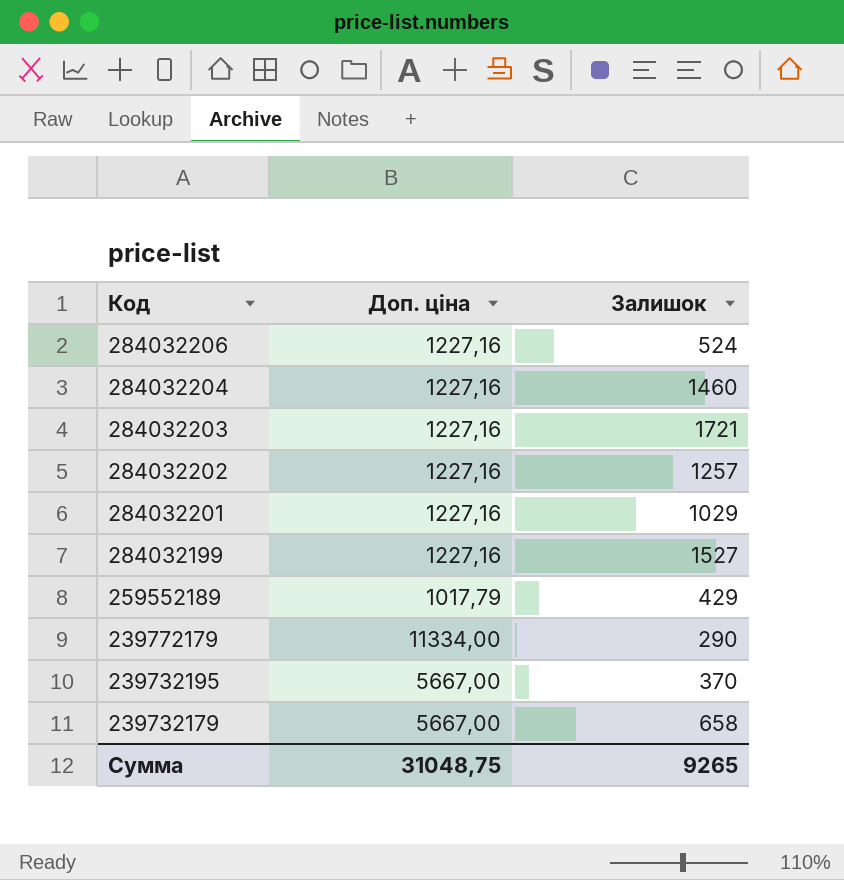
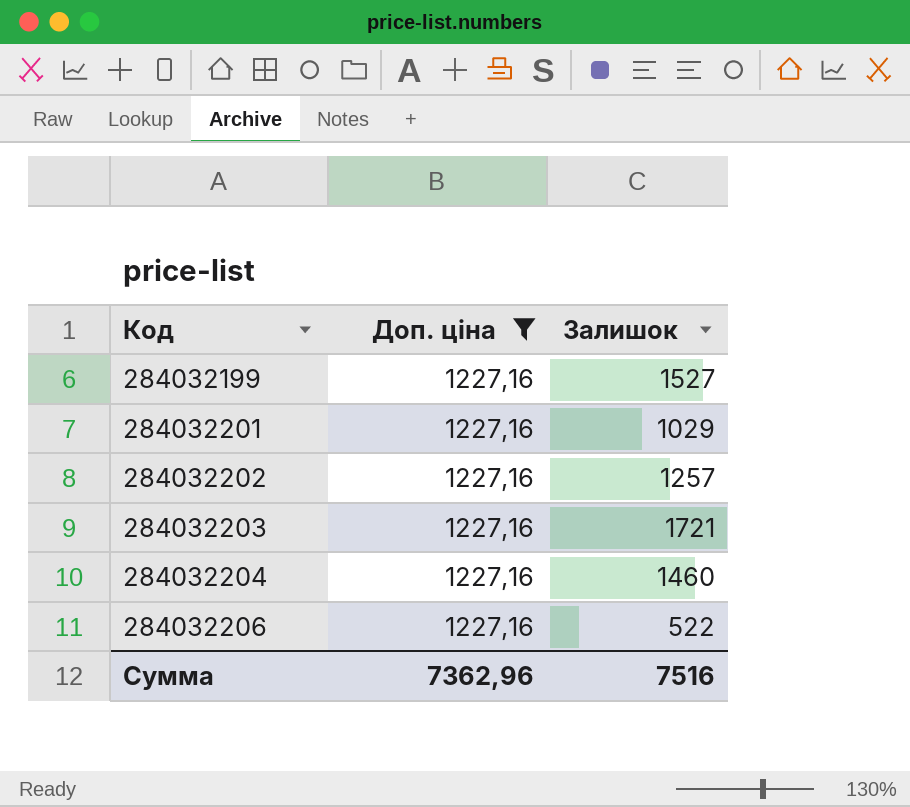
filter: none -> Доп. ціна = 1227,16
row order: Код descending -> Код ascending
284032206 | Залишок: 524 -> 522
Сумма | Доп. ціна: 31048,75 -> 7362,96
Сумма | Залишок: 9265 -> 7516

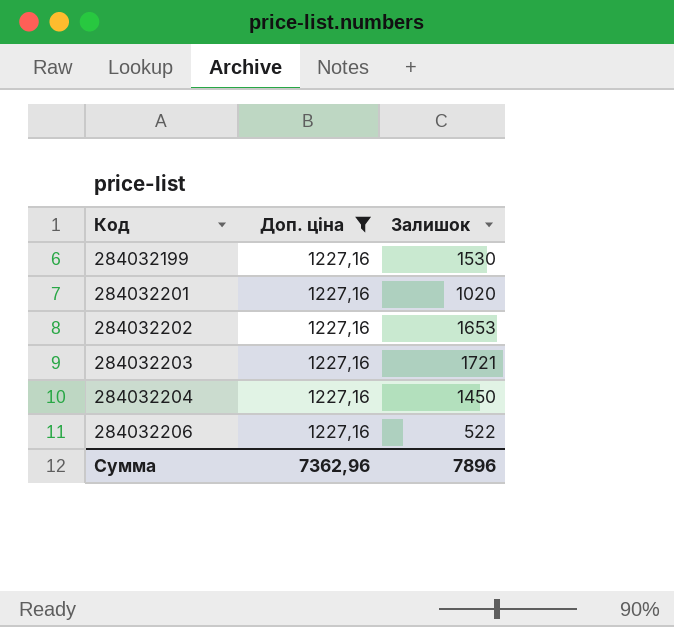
284032199 | Залишок: 1527 -> 1530
284032201 | Залишок: 1029 -> 1020
284032202 | Залишок: 1257 -> 1653
284032204 | Залишок: 1460 -> 1450
Сумма | Залишок: 7516 -> 7896

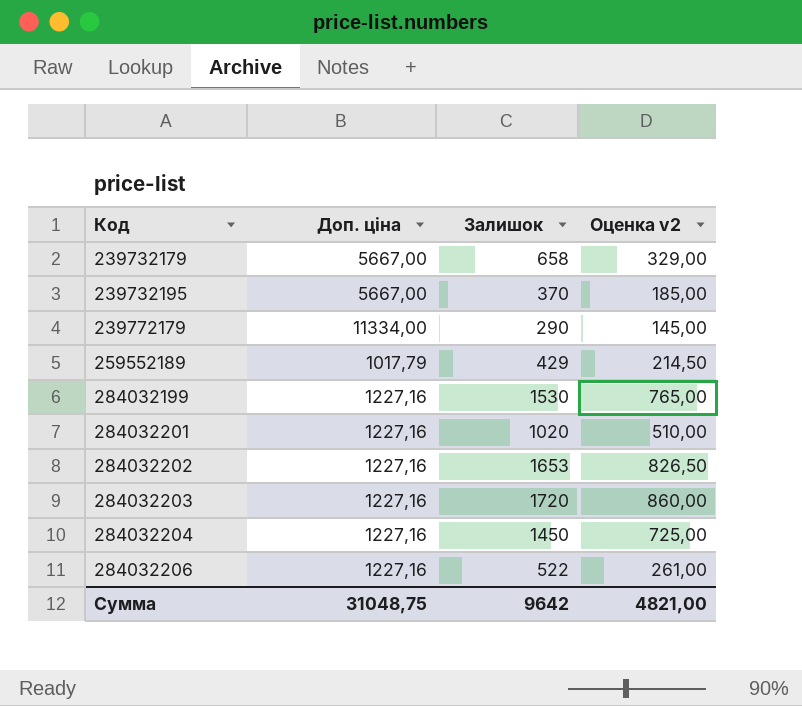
filter: Доп. ціна = 1227,16 -> none
column Оценка v2 | formula: none -> [Залишок] * 0,5
284032203 | Залишок: 1721 -> 1720
Сумма | Доп. ціна: 7362,96 -> 31048,75
Сумма | Залишок: 7896 -> 9642

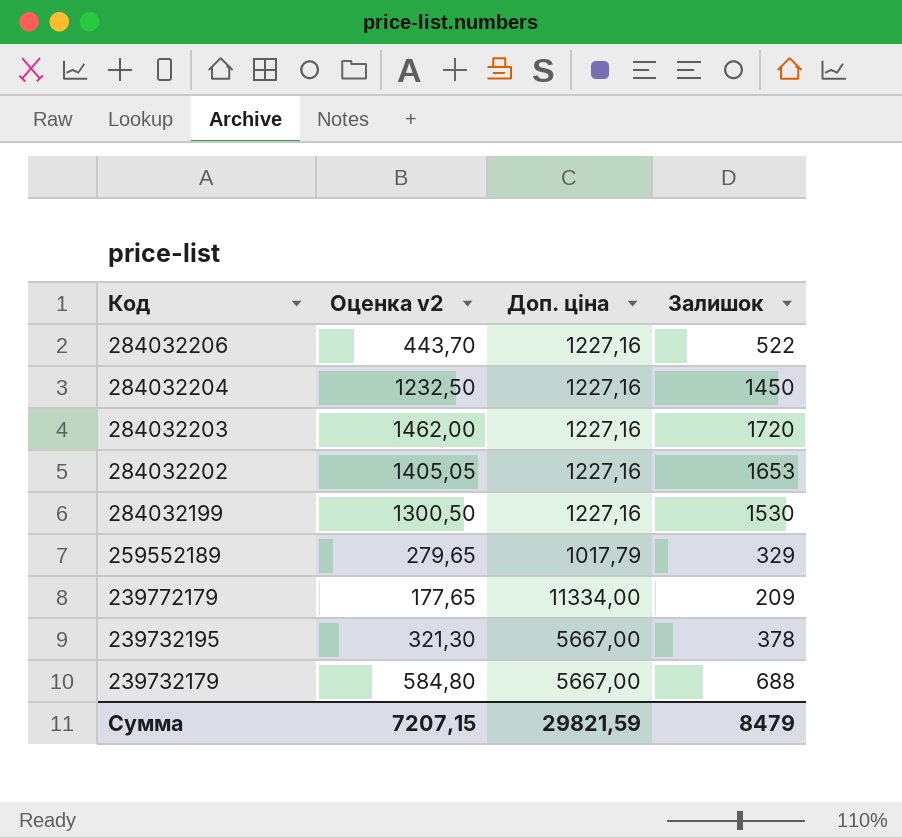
row order: Код ascending -> Код descending
column Оценка v2 | formula: [Залишок] * 0,5 -> [Залишок] * 0,85
column Оценка v2 | position: 4 -> 2
row 284032201: 1227,16 | 1020 | 510,00 -> none
259552189 | Залишок: 429 -> 329
239772179 | Залишок: 290 -> 209
239732195 | Залишок: 370 -> 378
239732179 | Залишок: 658 -> 688
Сумма | Оценка v2: 4821,00 -> 7207,15
Сумма | Доп. ціна: 31048,75 -> 29821,59
Сумма | Залишок: 9642 -> 8479

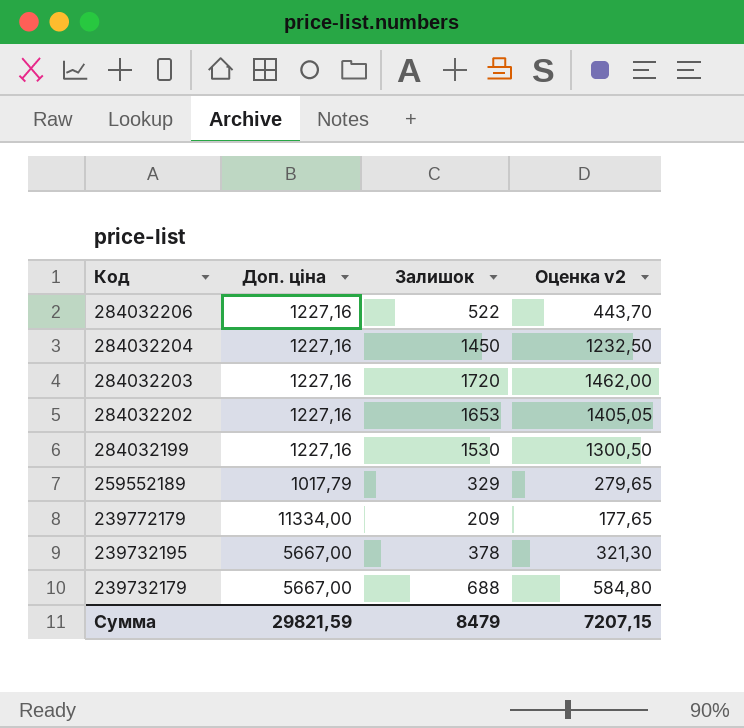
column Оценка v2 | position: 2 -> 4

